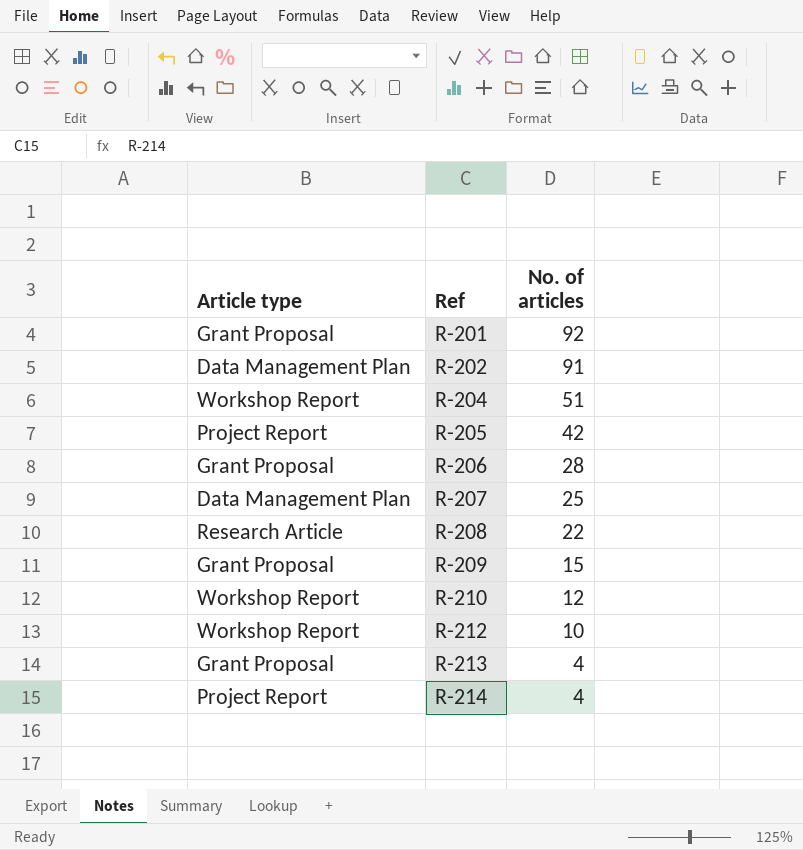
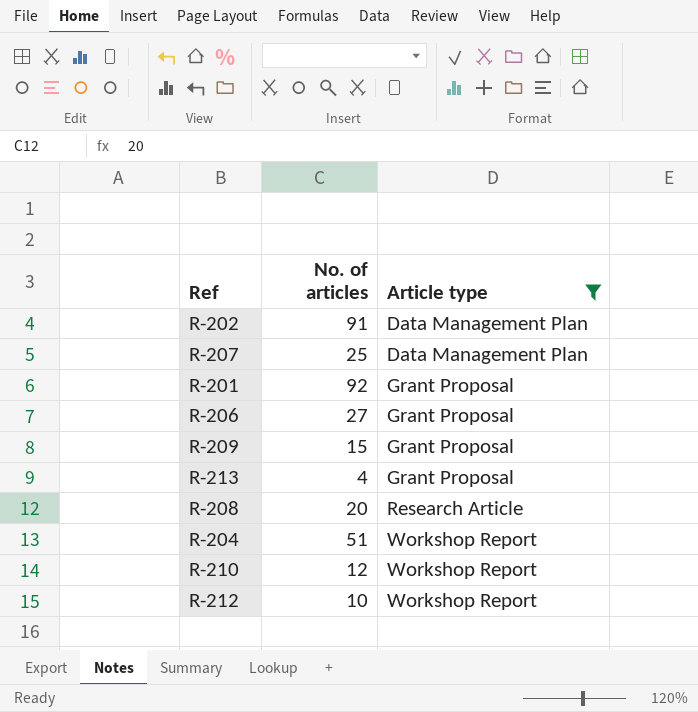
filter: none -> Article type != Project Report
row order: Ref ascending -> Article type ascending
column Article type | position: 1 -> 3
R-206 | No. of articles: 28 -> 27
R-208 | No. of articles: 22 -> 20

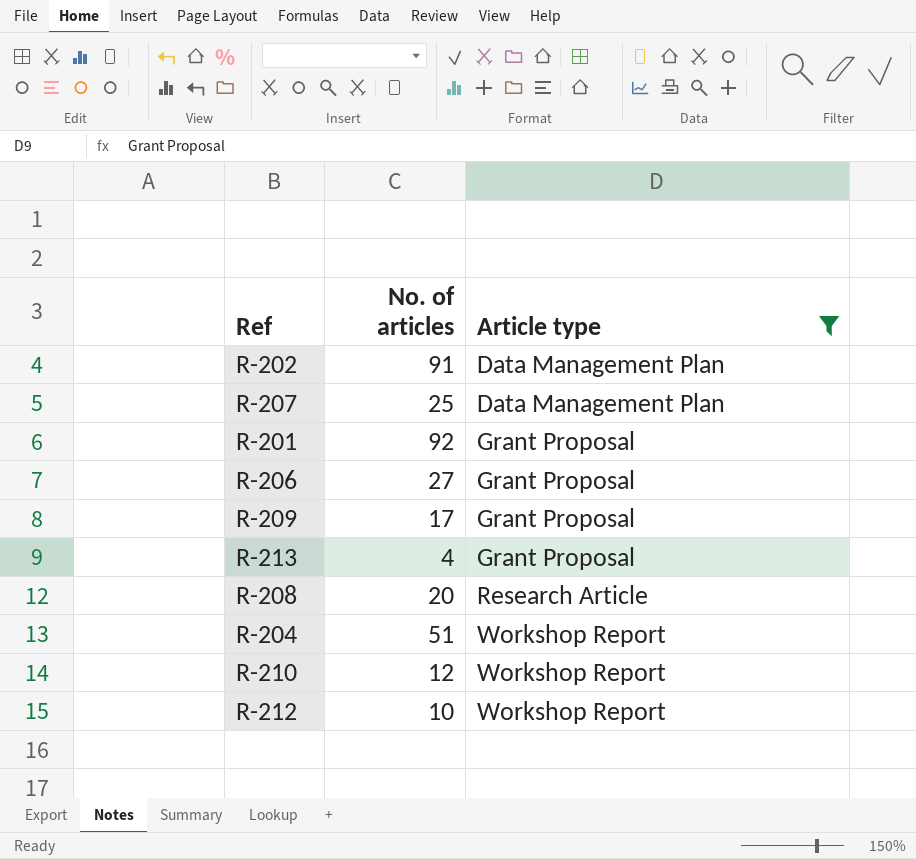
R-209 | No. of articles: 15 -> 17

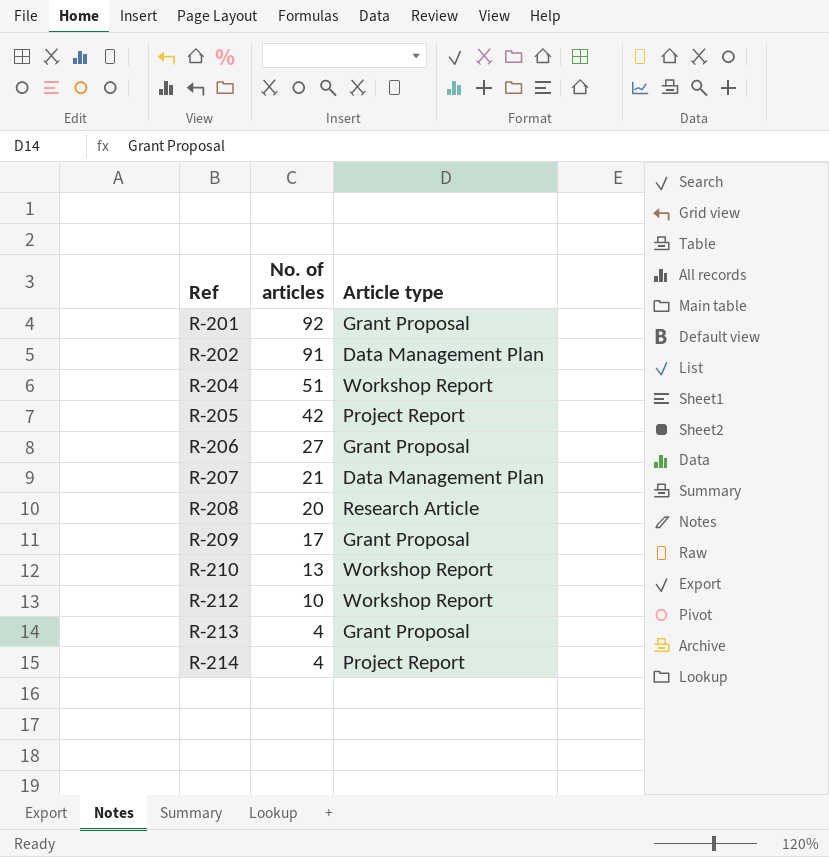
filter: Article type != Project Report -> none
row order: Article type ascending -> Ref ascending
R-207 | No. of articles: 25 -> 21
R-210 | No. of articles: 12 -> 13

